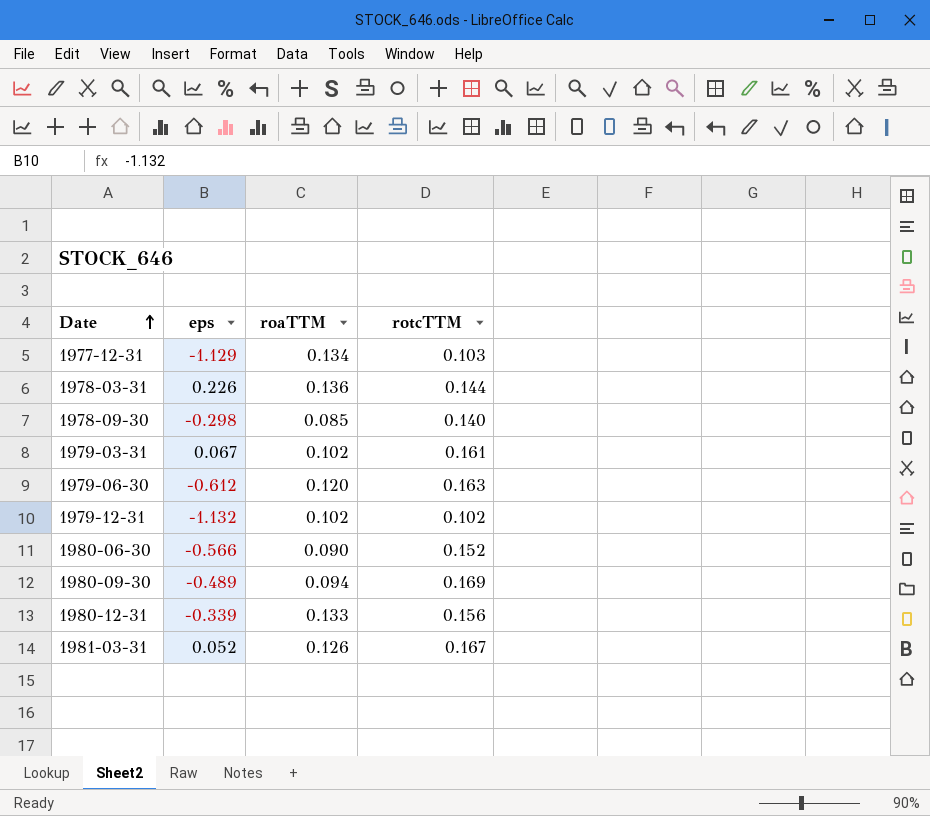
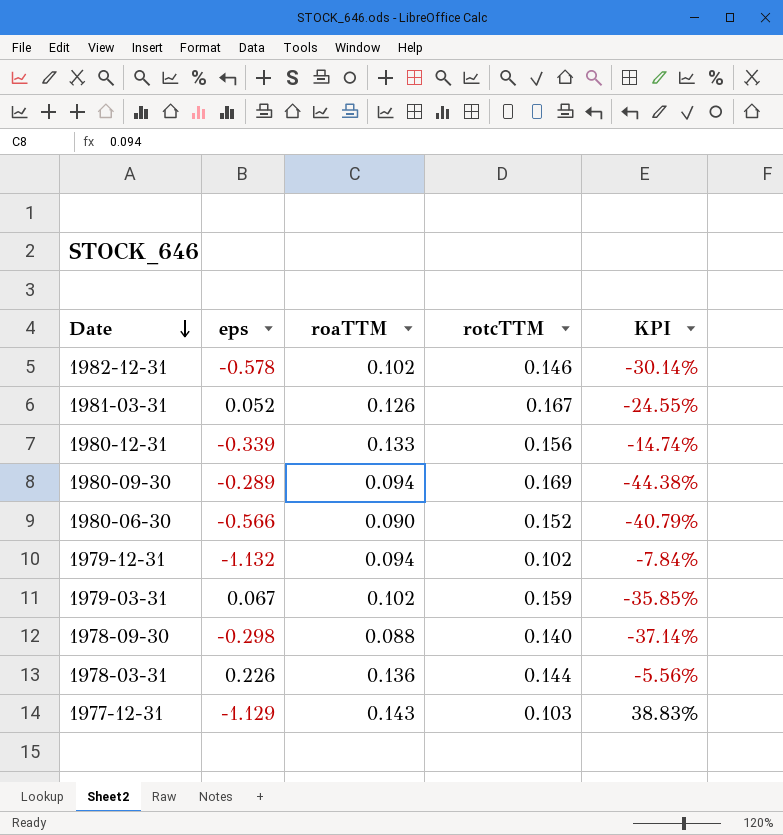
row order: Date ascending -> Date descending
column KPI | formula: none -> ([roaTTM] - [rotcTTM]) / [rotcTTM]
row 1979-06-30: -0.612 | 0.120 | 0.163 -> none
row 1982-12-31: none -> -0.578 | 0.102 | 0.146 | -30.14%
1980-09-30 | eps: -0.489 -> -0.289
1979-12-31 | roaTTM: 0.102 -> 0.094
1979-03-31 | rotcTTM: 0.161 -> 0.159
1978-09-30 | roaTTM: 0.085 -> 0.088
1977-12-31 | roaTTM: 0.134 -> 0.143

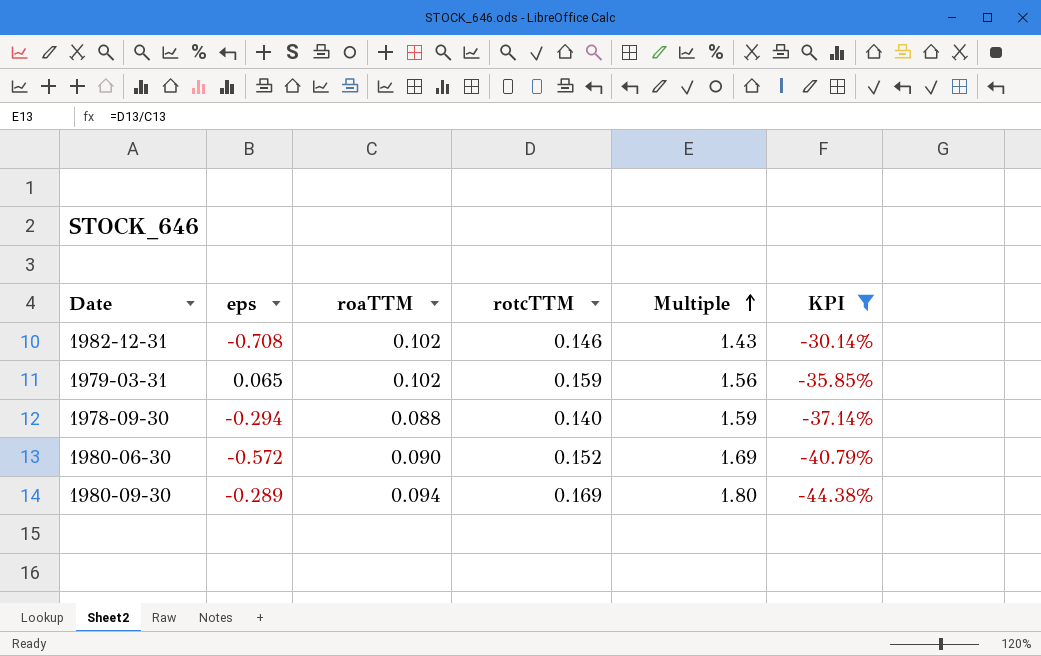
filter: none -> KPI <= -30.14%
row order: Date descending -> Multiple ascending
column Multiple | formula: none -> [rotcTTM] / [roaTTM]
1982-12-31 | eps: -0.578 -> -0.708
1979-03-31 | eps: 0.067 -> 0.065
1978-09-30 | eps: -0.298 -> -0.294
1980-06-30 | eps: -0.566 -> -0.572

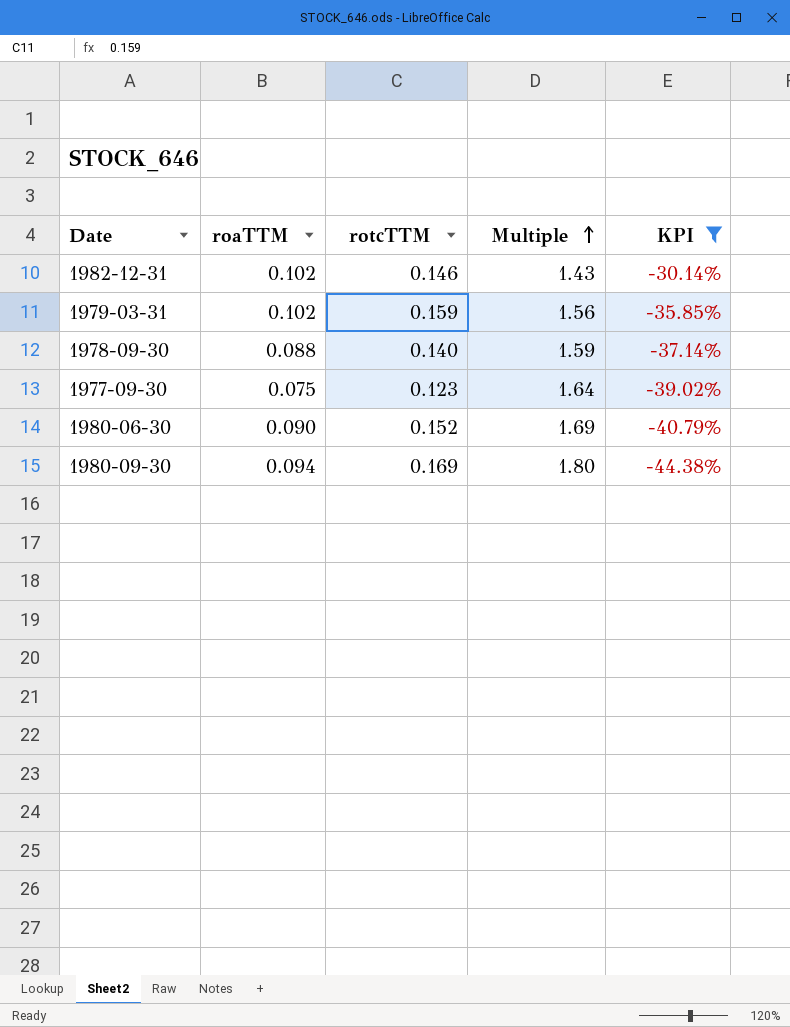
column eps | position: 2 -> none
row 1977-09-30: none -> 0.075 | 0.123 | 1.64 | -39.02%

